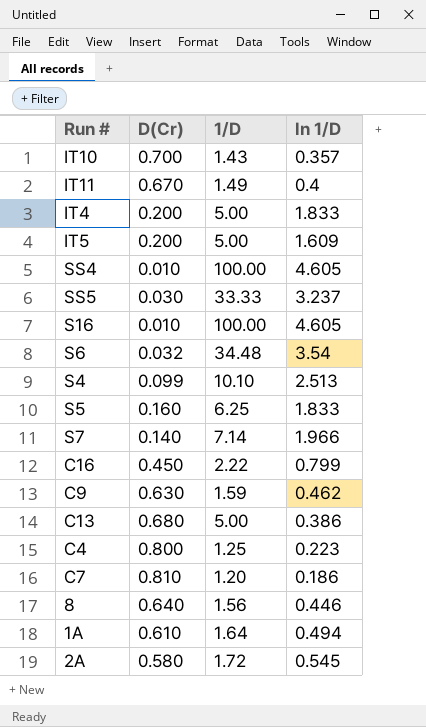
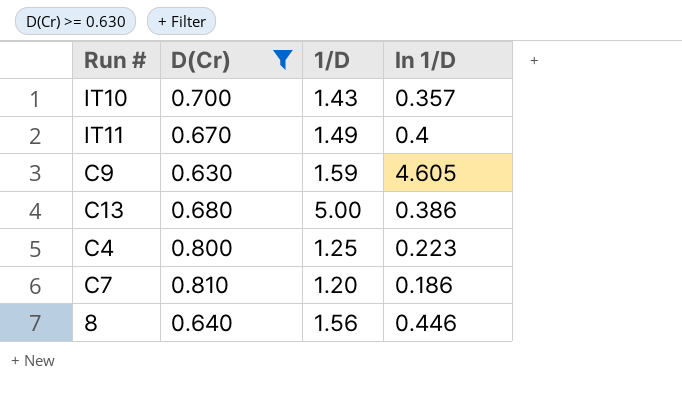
filter: none -> D(Cr) >= 0.630
C9 | ln 1/D: 0.462 -> 4.605

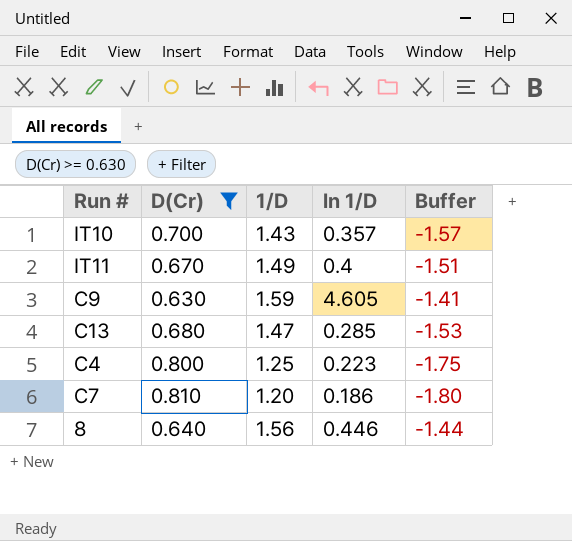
column Buffer | formula: none -> [1/D] - 3
C13 | 1/D: 5.00 -> 1.47
C13 | ln 1/D: 0.386 -> 0.285

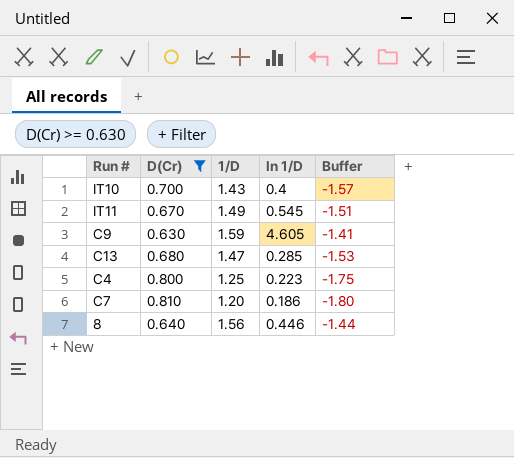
IT10 | ln 1/D: 0.357 -> 0.4
IT11 | ln 1/D: 0.4 -> 0.545

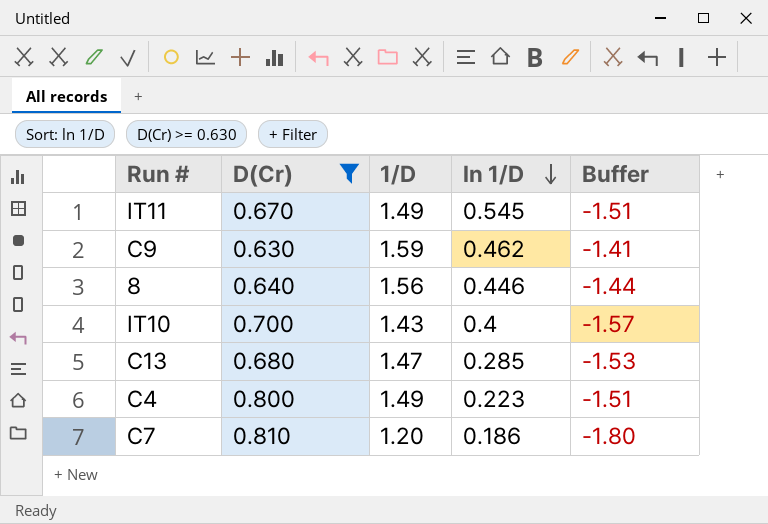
row order: none -> ln 1/D descending
C9 | ln 1/D: 4.605 -> 0.462
C4 | 1/D: 1.25 -> 1.49
C4 | Buffer: -1.75 -> -1.51

